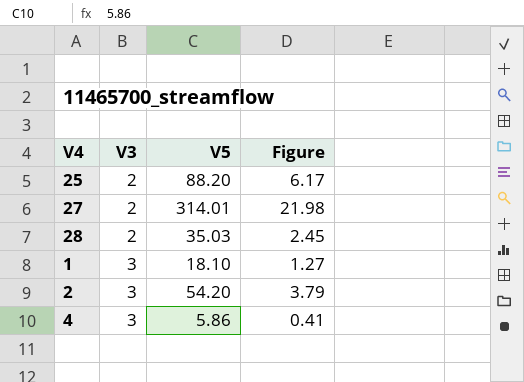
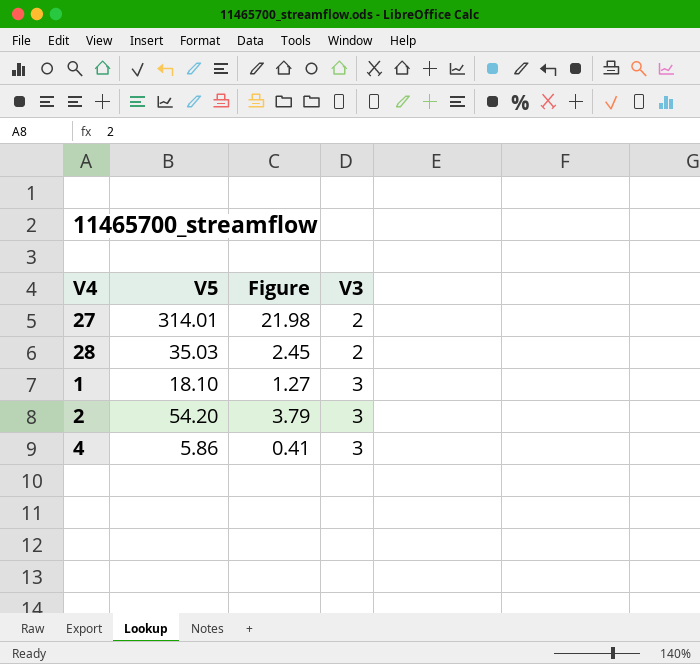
column V3 | position: 2 -> 4
row 25: 2 | 88.20 | 6.17 -> none

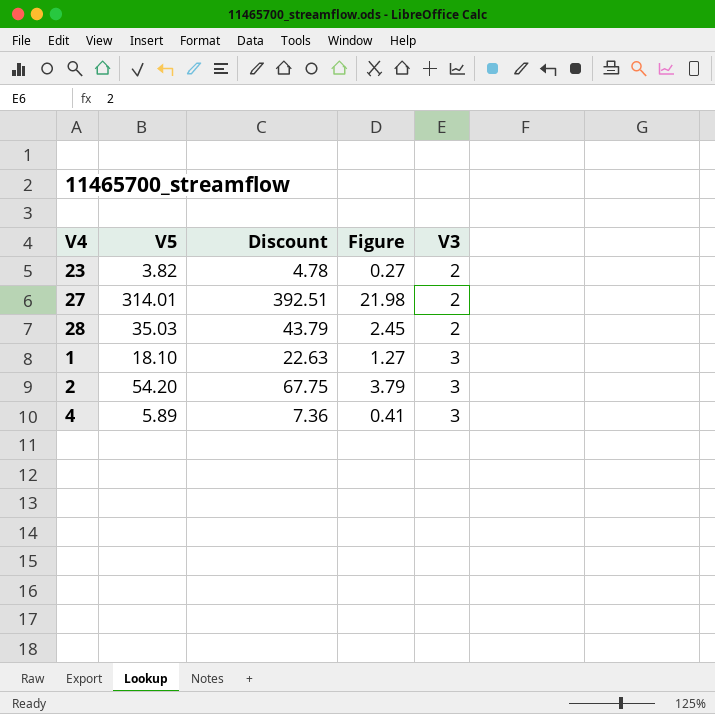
column Discount | formula: none -> [V5] * 1.25
row 23: none -> 3.82 | 4.78 | 0.27 | 2
4 | V5: 5.86 -> 5.89

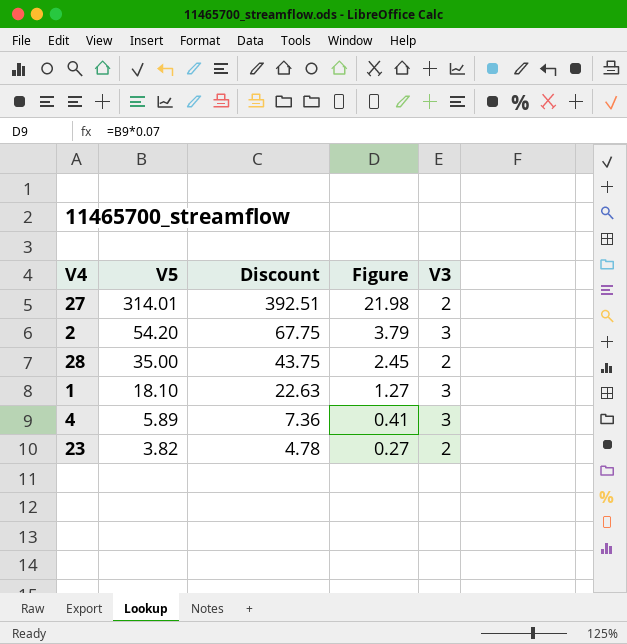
row order: V3 ascending -> V5 descending
28 | V5: 35.03 -> 35.00
28 | Discount: 43.79 -> 43.75

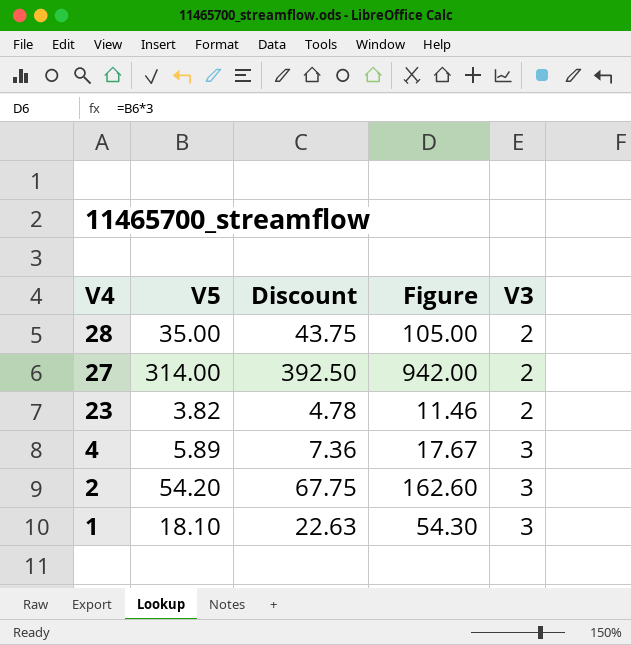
row order: V5 descending -> V4 descending
column Figure | formula: [V5] * 0.07 -> [V5] * 3
27 | V5: 314.01 -> 314.00
27 | Discount: 392.51 -> 392.50

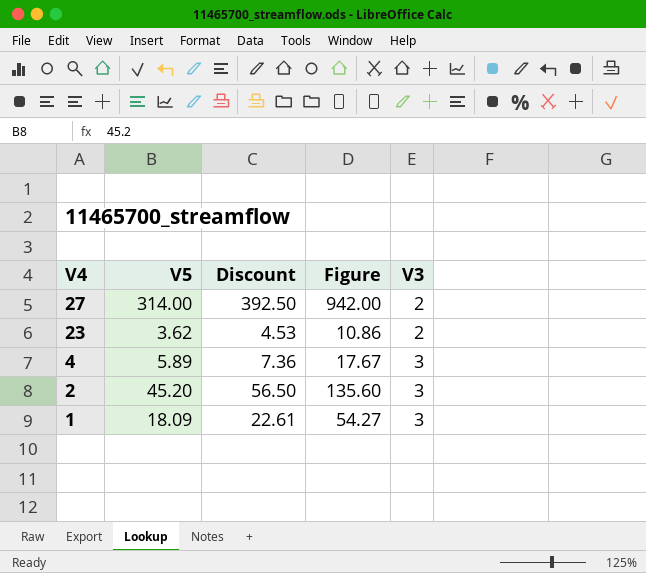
row 28: 35.00 | 43.75 | 105.00 | 2 -> none
23 | V5: 3.82 -> 3.62
23 | Discount: 4.78 -> 4.53
23 | Figure: 11.46 -> 10.86
2 | V5: 54.20 -> 45.20
2 | Discount: 67.75 -> 56.50
2 | Figure: 162.60 -> 135.60
1 | V5: 18.10 -> 18.09
1 | Discount: 22.63 -> 22.61
1 | Figure: 54.30 -> 54.27

